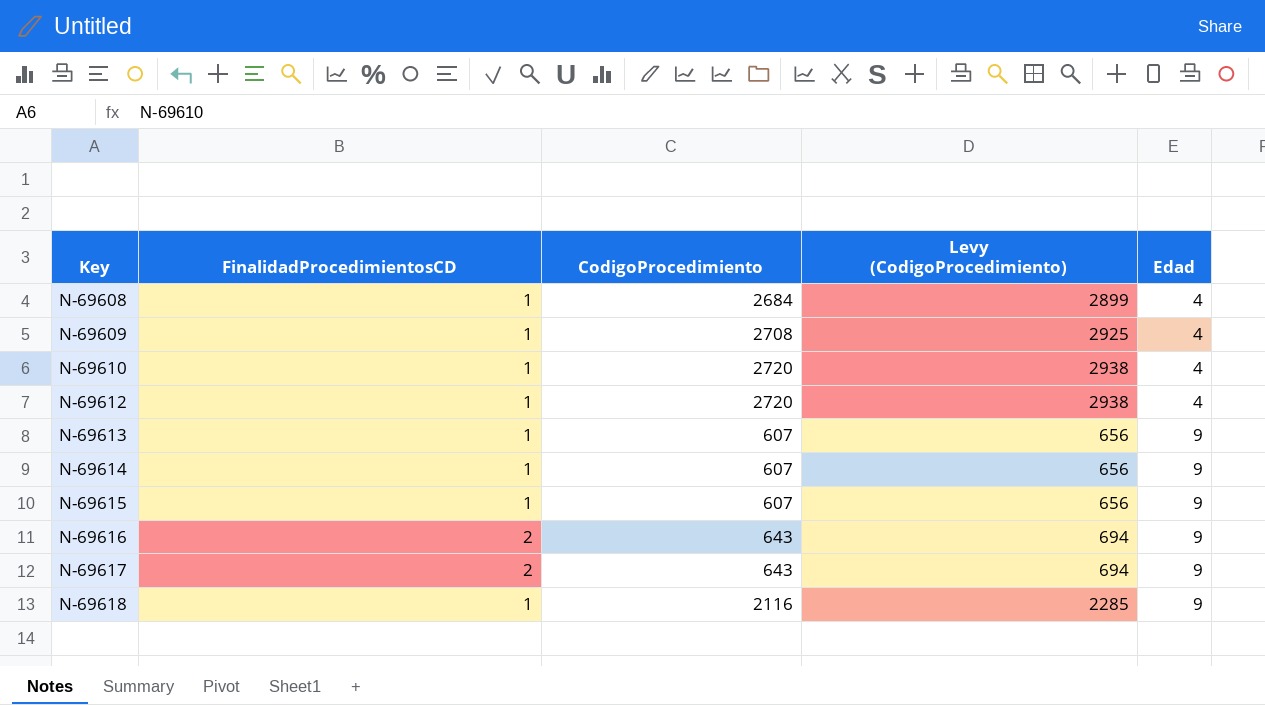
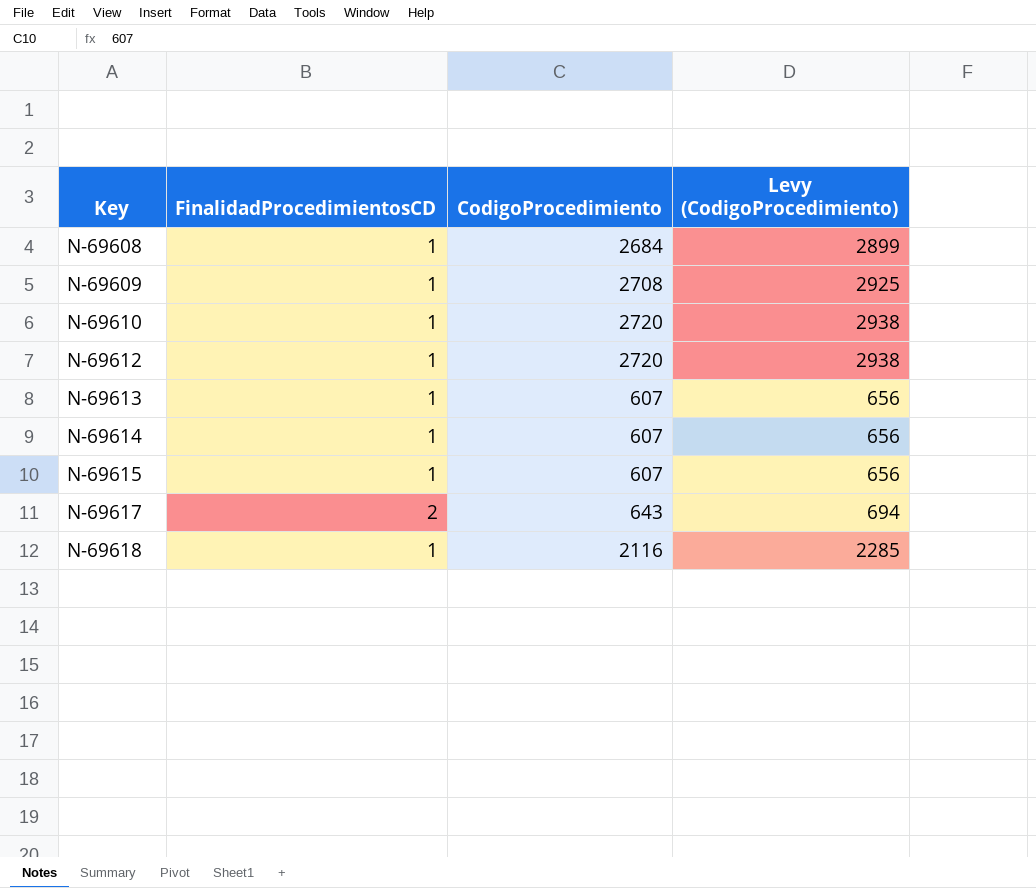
column Edad | position: 5 -> none
row N-69616: 2 | 643 | 694 | 9 -> none

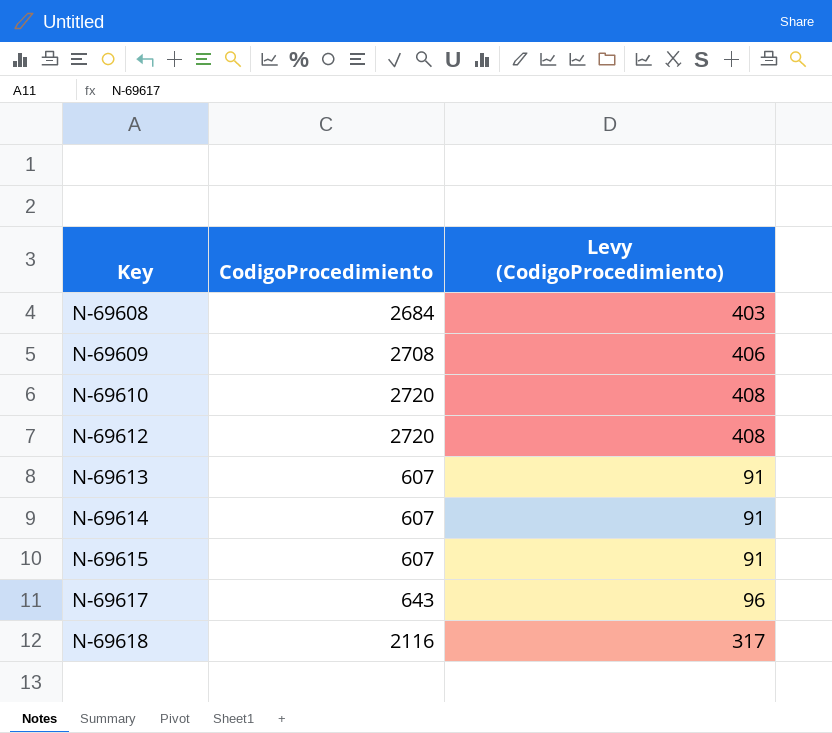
column FinalidadProcedimientosCD | position: 2 -> none
column Levy (CodigoProcedimiento) | formula: [CodigoProcedimiento] * 1.08 -> [CodigoProcedimiento] * 0.15

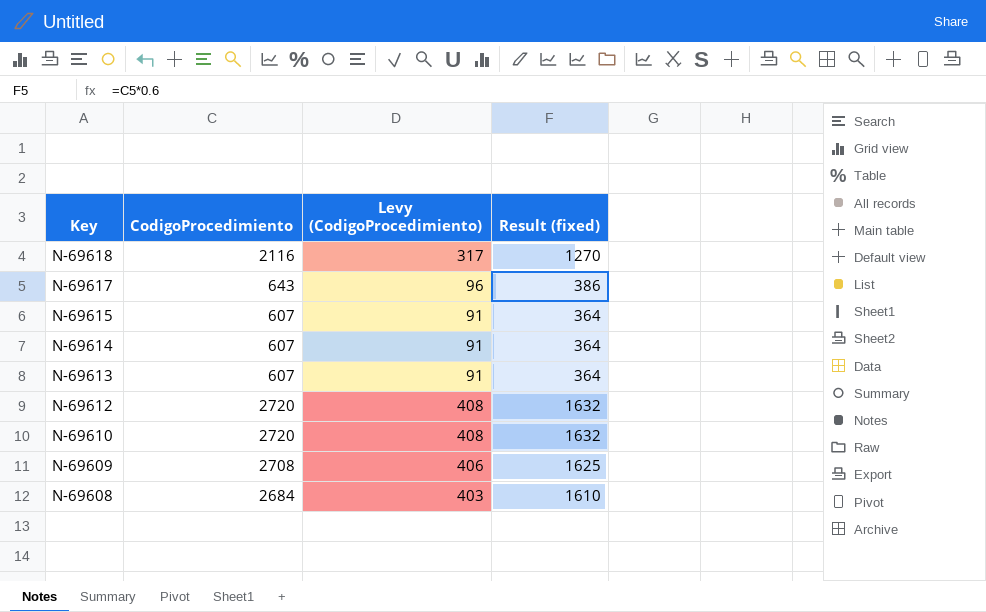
row order: Key ascending -> Key descending
column Result (fixed) | formula: none -> [CodigoProcedimiento] * 0.6

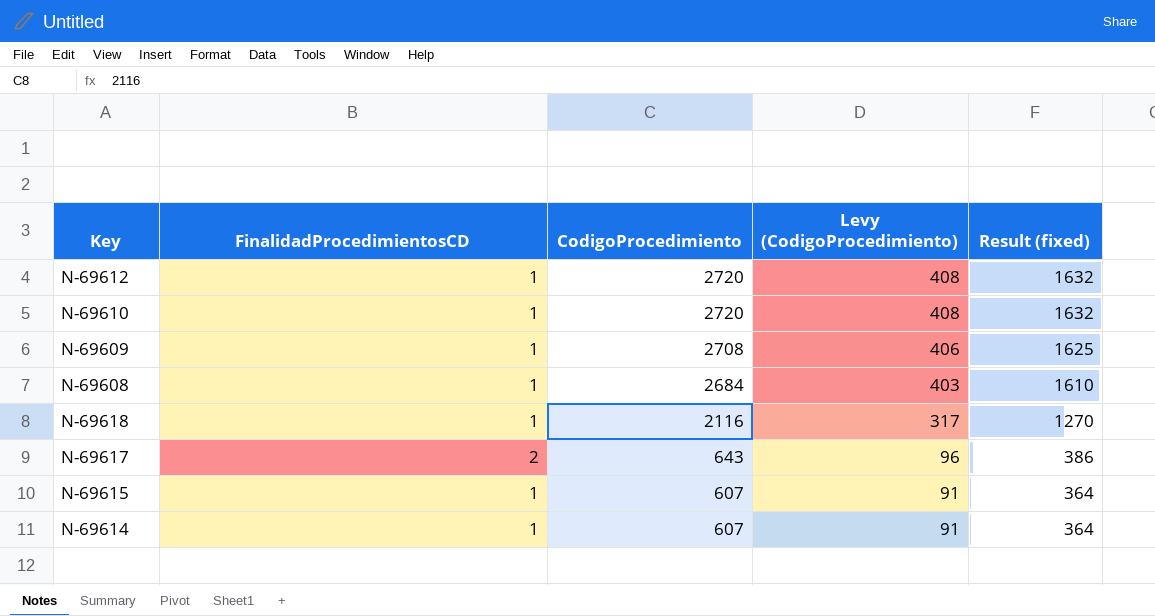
row order: Key descending -> CodigoProcedimiento descending
column FinalidadProcedimientosCD | position: none -> 2
row N-69613: 607 | 91 | 364 -> none

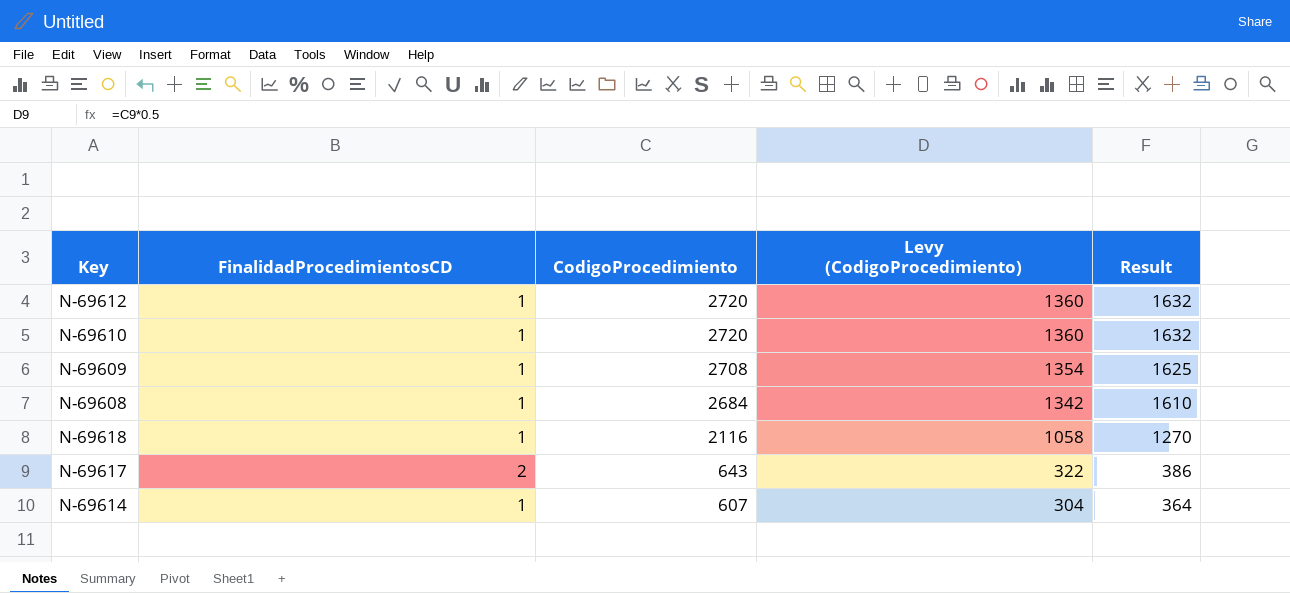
column Levy (CodigoProcedimiento) | formula: [CodigoProcedimiento] * 0.15 -> [CodigoProcedimiento] * 0.5
column name: Result (fixed) -> Result
row N-69615: 1 | 607 | 91 | 364 -> none

